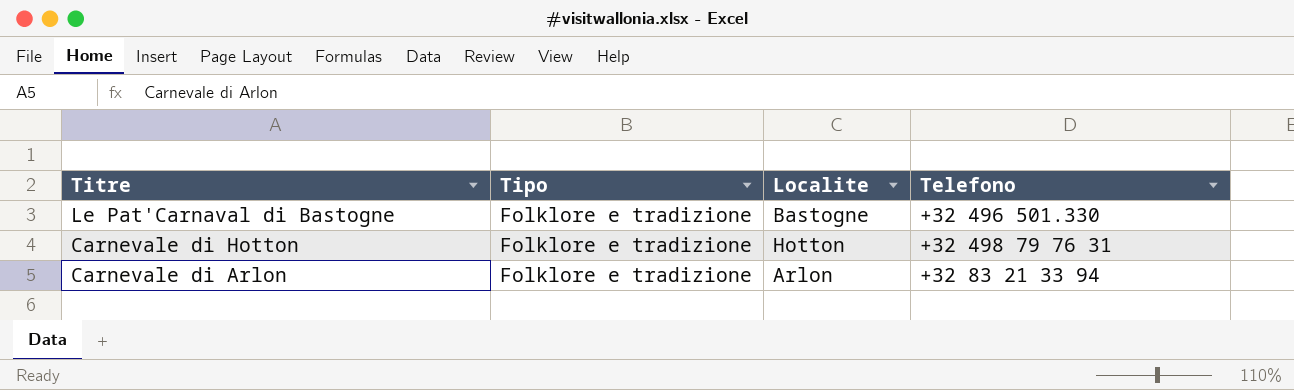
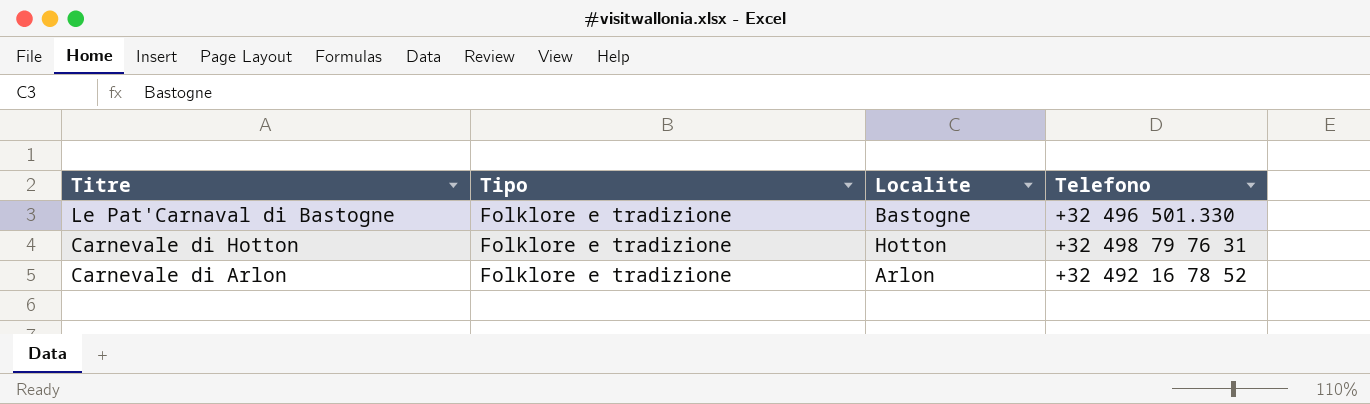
Carnevale di Arlon | Telefono: +32 83 21 33 94 -> +32 492 16 78 52

